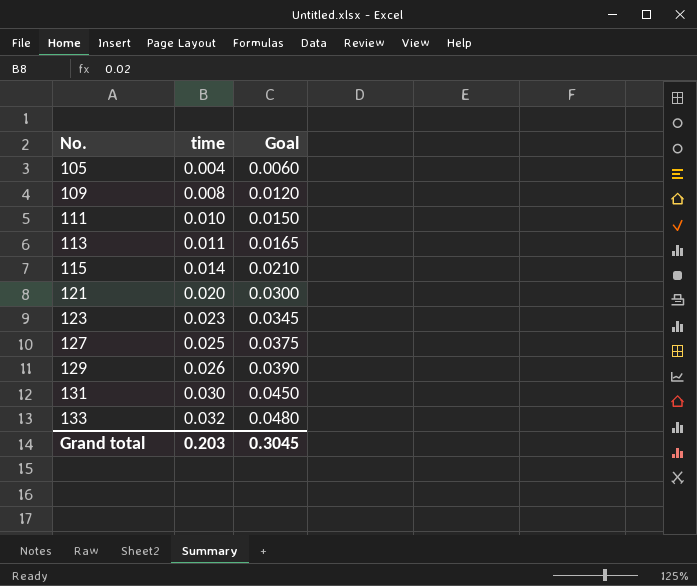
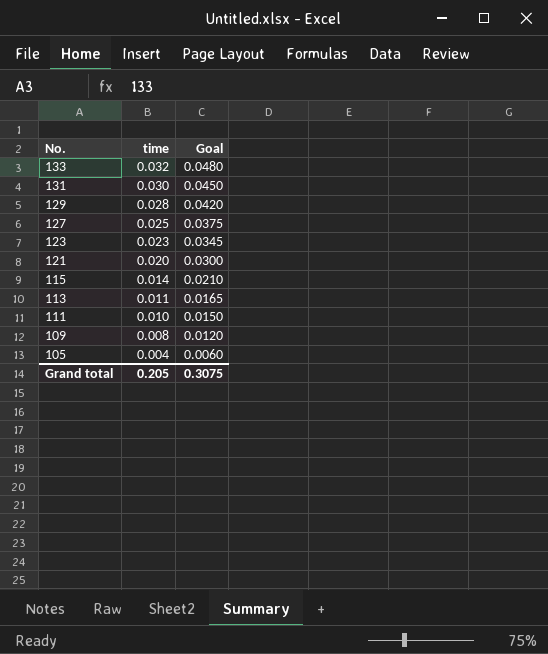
row order: No. ascending -> No. descending
129 | time: 0.026 -> 0.028
129 | Goal: 0.0390 -> 0.0420
Grand total | time: 0.203 -> 0.205
Grand total | Goal: 0.3045 -> 0.3075

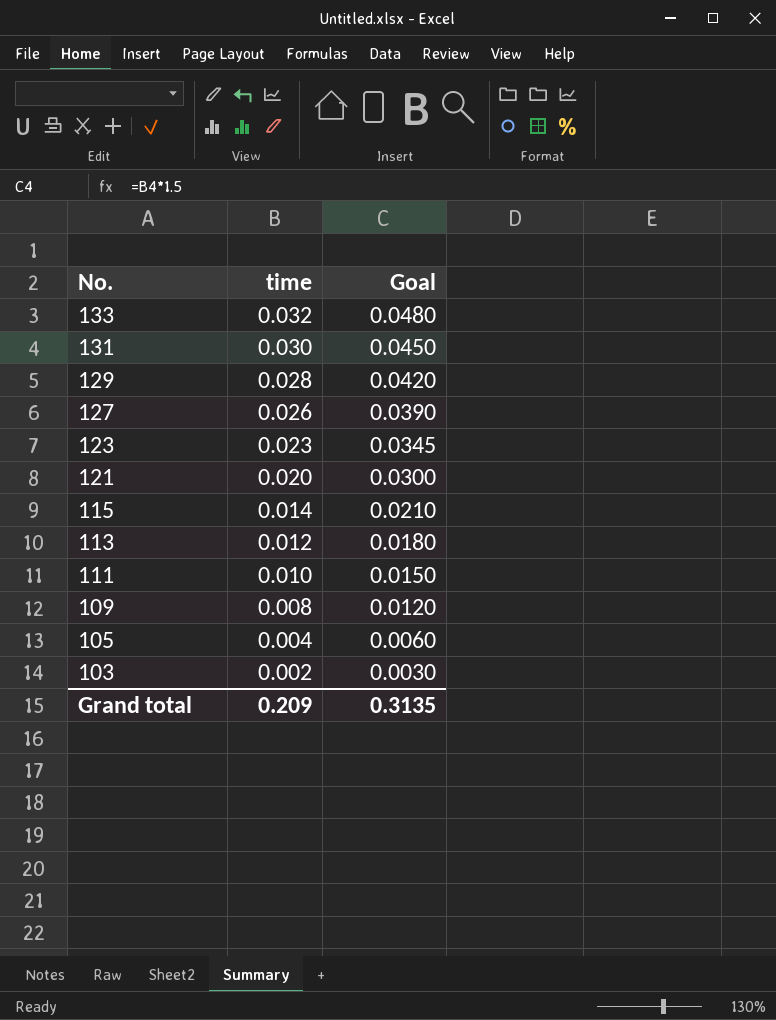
127 | time: 0.025 -> 0.026
127 | Goal: 0.0375 -> 0.0390
113 | time: 0.011 -> 0.012
113 | Goal: 0.0165 -> 0.0180
row 103: none -> 0.002 | 0.0030
Grand total | time: 0.205 -> 0.209
Grand total | Goal: 0.3075 -> 0.3135

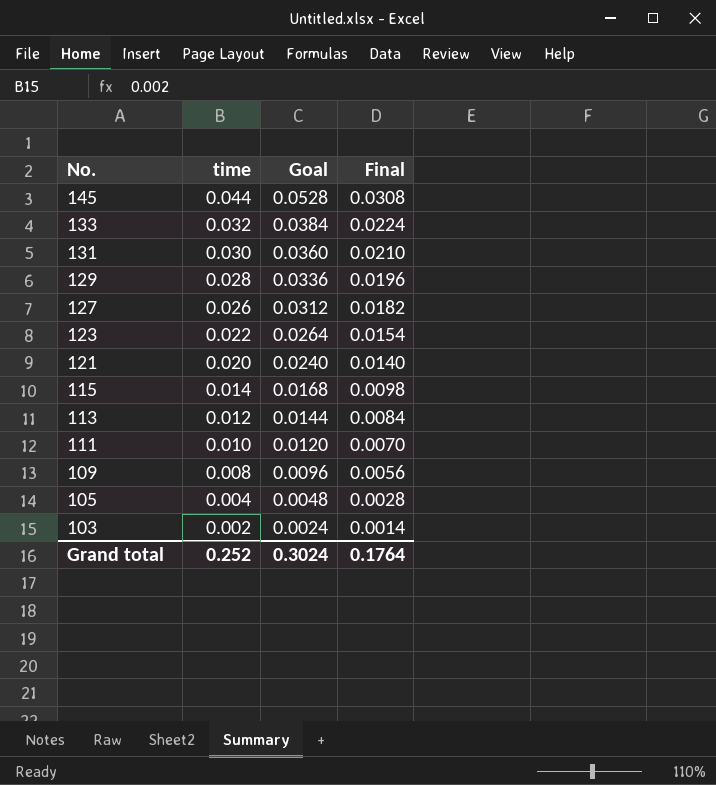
column Goal | formula: [time] * 1.5 -> [time] * 1.2
column Final | formula: none -> [time] * 0.7
row 145: none -> 0.044 | 0.0528 | 0.0308
123 | time: 0.023 -> 0.022
Grand total | time: 0.209 -> 0.252
Grand total | Goal: 0.3135 -> 0.3024

